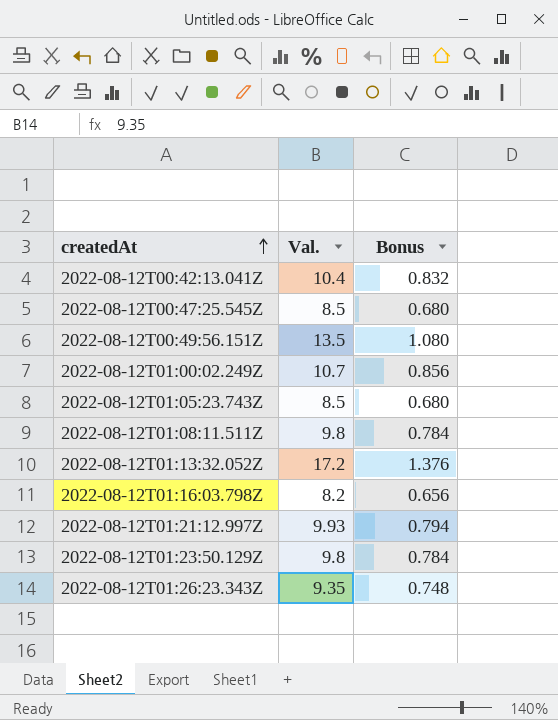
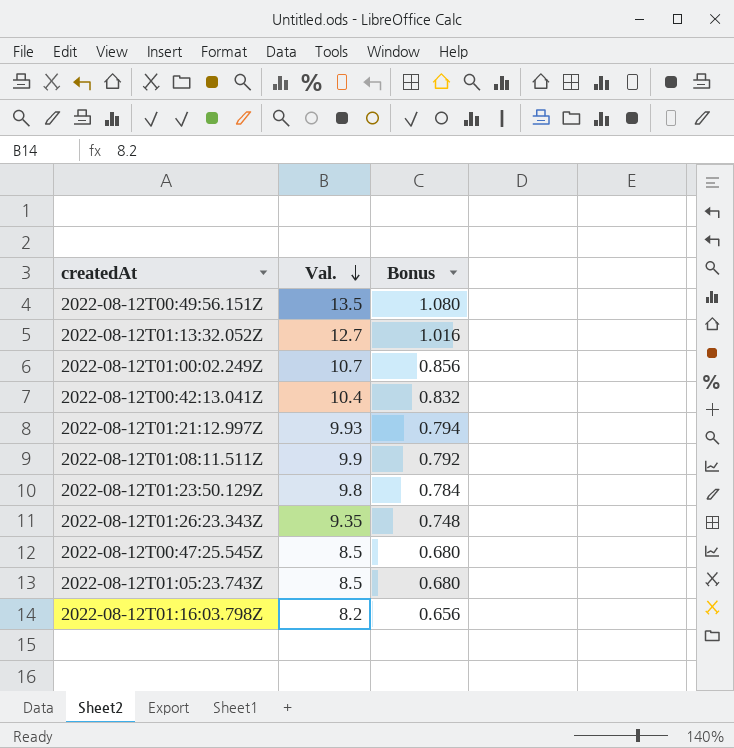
row order: createdAt ascending -> Val. descending
2022-08-12T01:13:32.052Z | Val.: 17.2 -> 12.7
2022-08-12T01:13:32.052Z | Bonus: 1.376 -> 1.016
2022-08-12T01:08:11.511Z | Val.: 9.8 -> 9.9
2022-08-12T01:08:11.511Z | Bonus: 0.784 -> 0.792

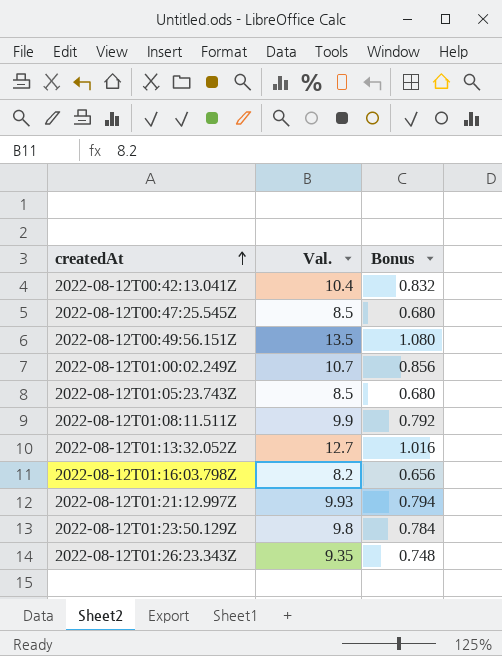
row order: Val. descending -> createdAt ascending

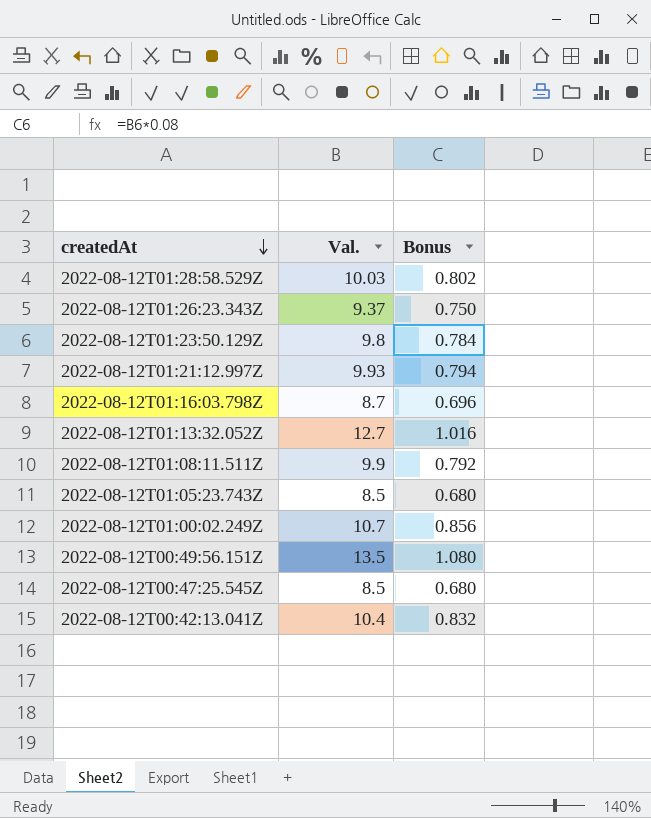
row order: createdAt ascending -> createdAt descending
row 2022-08-12T01:28:58.529Z: none -> 10.03 | 0.802
2022-08-12T01:26:23.343Z | Val.: 9.35 -> 9.37
2022-08-12T01:26:23.343Z | Bonus: 0.748 -> 0.750
2022-08-12T01:16:03.798Z | Val.: 8.2 -> 8.7
2022-08-12T01:16:03.798Z | Bonus: 0.656 -> 0.696

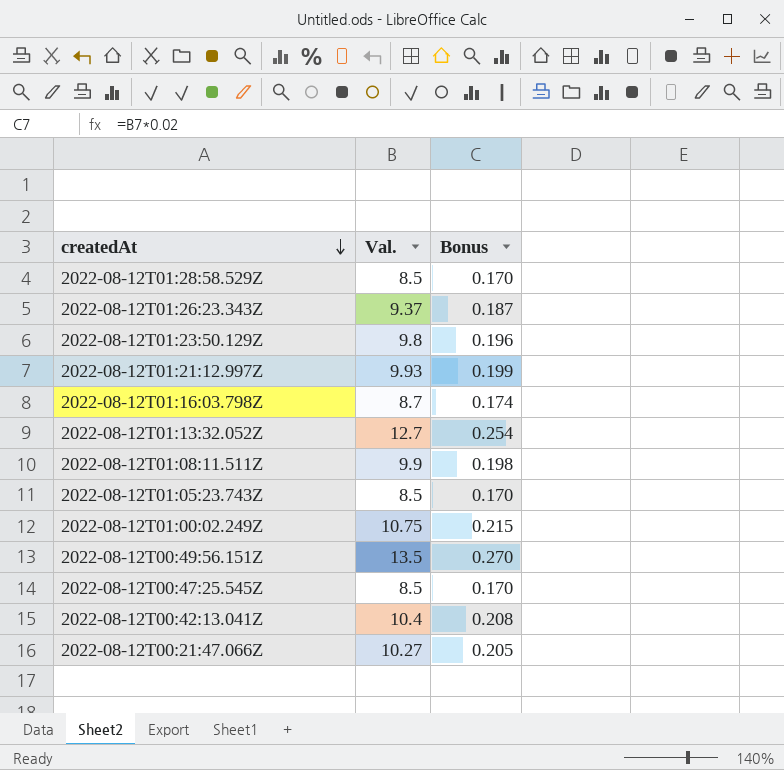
column Bonus | formula: [Val.] * 0.08 -> [Val.] * 0.02
2022-08-12T01:28:58.529Z | Val.: 10.03 -> 8.5
2022-08-12T01:00:02.249Z | Val.: 10.7 -> 10.75
row 2022-08-12T00:21:47.066Z: none -> 10.27 | 0.205

